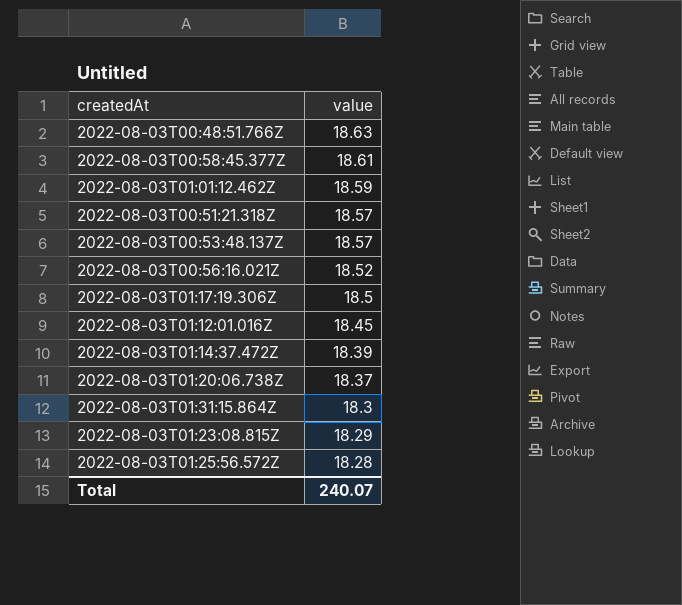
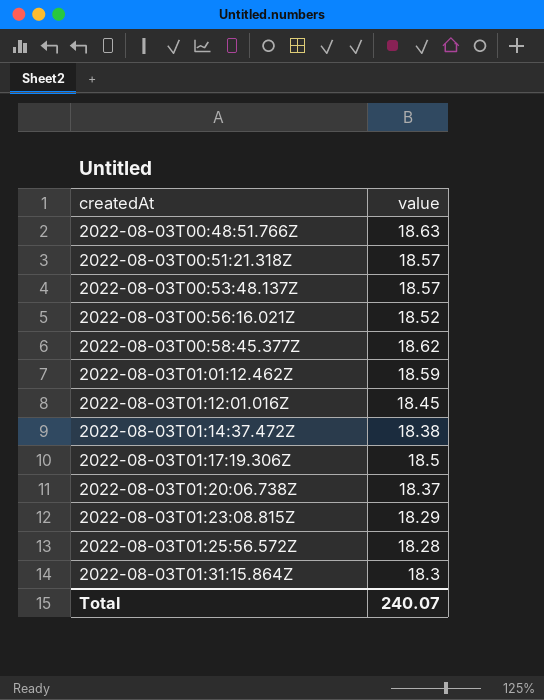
row order: value descending -> createdAt ascending
2022-08-03T00:58:45.377Z | value: 18.61 -> 18.62
2022-08-03T01:14:37.472Z | value: 18.39 -> 18.38

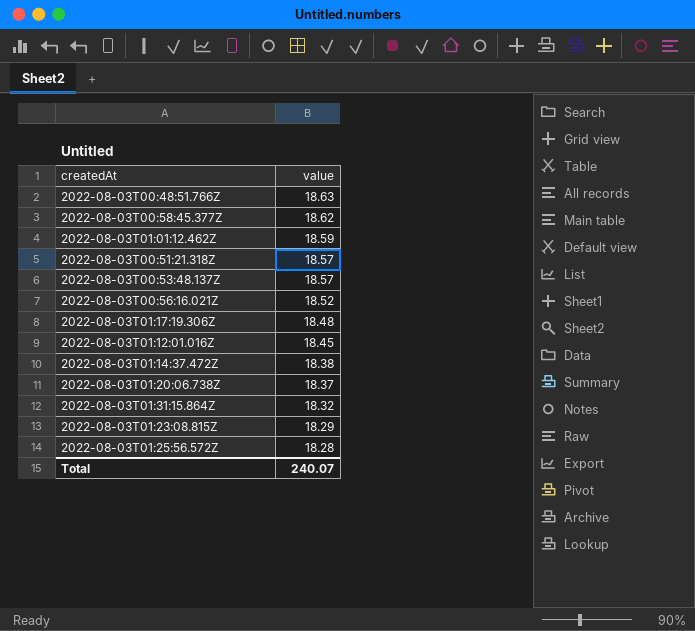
row order: createdAt ascending -> value descending
2022-08-03T01:17:19.306Z | value: 18.5 -> 18.48
2022-08-03T01:31:15.864Z | value: 18.3 -> 18.32

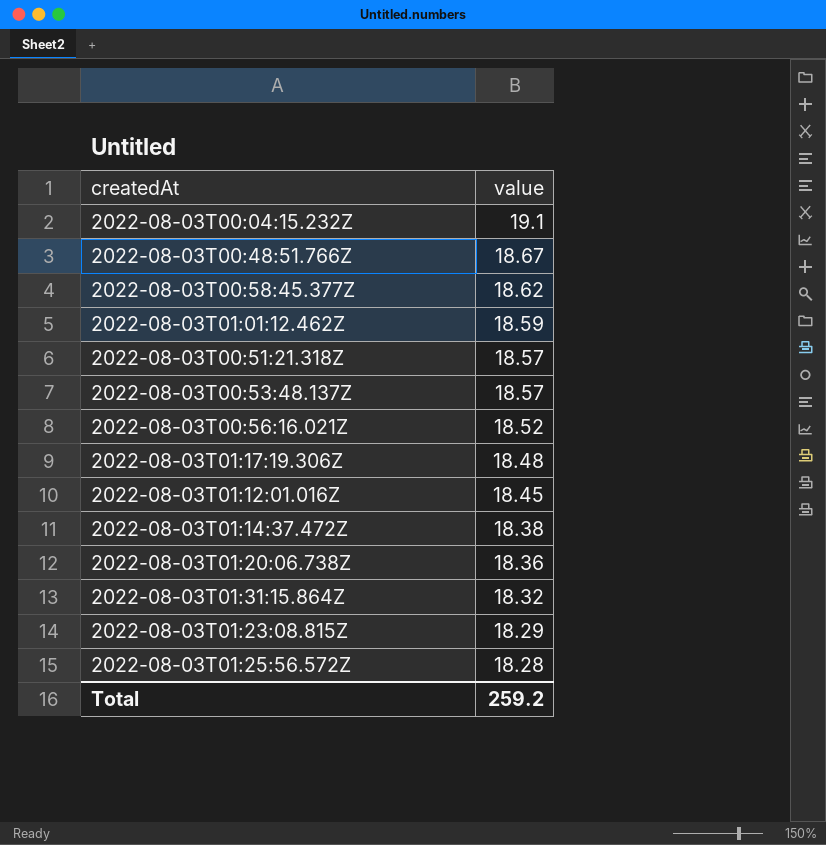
row 2022-08-03T00:04:15.232Z: none -> 19.1
2022-08-03T00:48:51.766Z | value: 18.63 -> 18.67
2022-08-03T01:20:06.738Z | value: 18.37 -> 18.36
Total | value: 240.07 -> 259.2

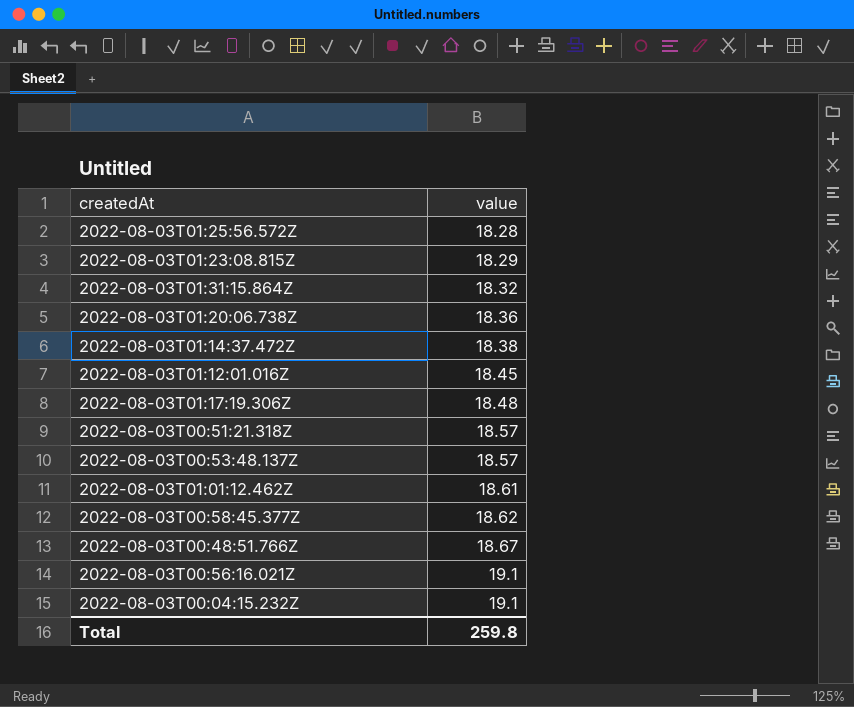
row order: value descending -> value ascending
2022-08-03T01:01:12.462Z | value: 18.59 -> 18.61
2022-08-03T00:56:16.021Z | value: 18.52 -> 19.1
Total | value: 259.2 -> 259.8

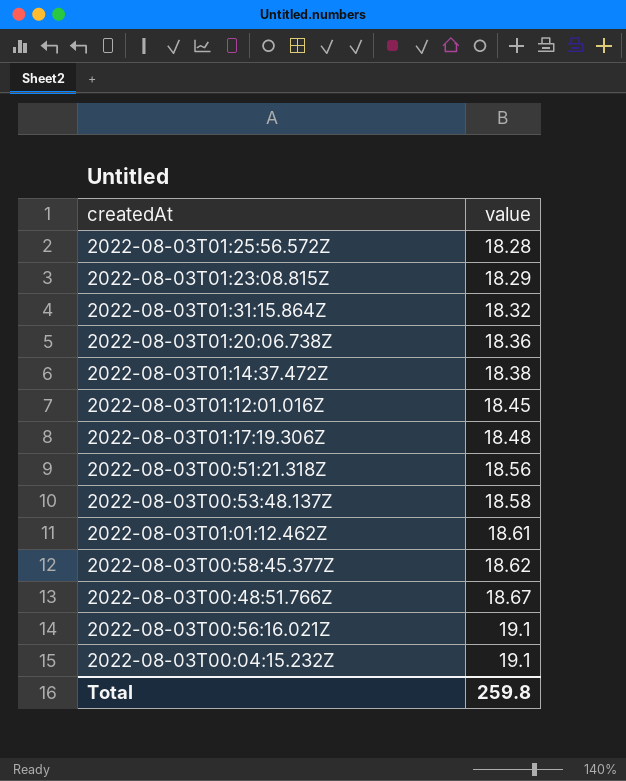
2022-08-03T00:51:21.318Z | value: 18.57 -> 18.56
2022-08-03T00:53:48.137Z | value: 18.57 -> 18.58

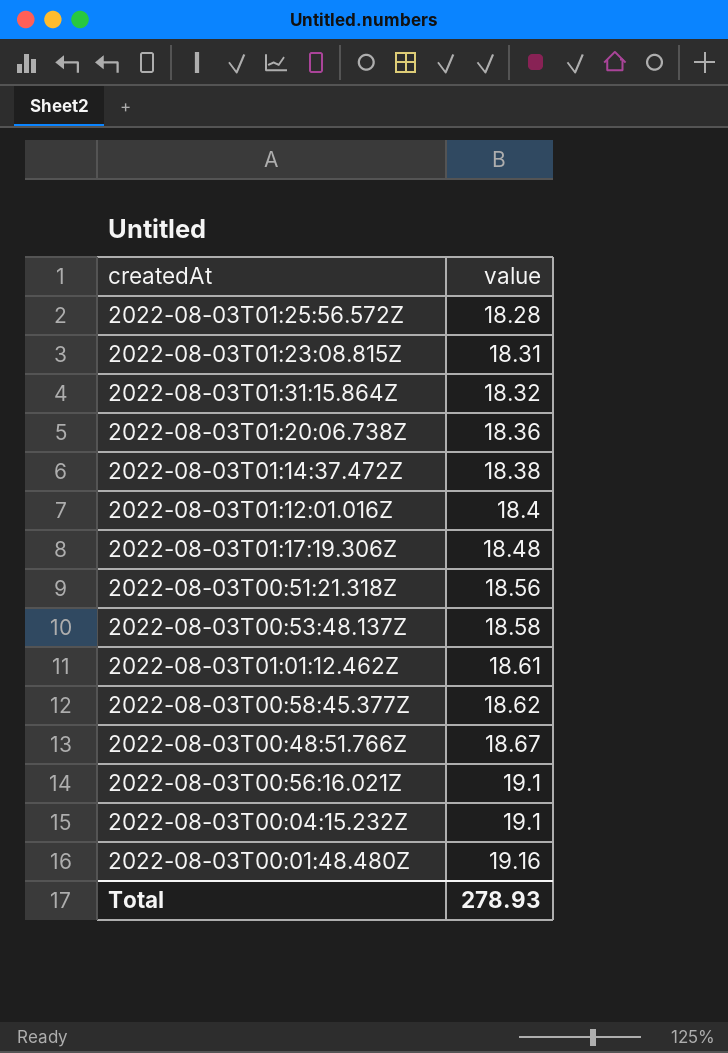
2022-08-03T01:23:08.815Z | value: 18.29 -> 18.31
2022-08-03T01:12:01.016Z | value: 18.45 -> 18.4
row 2022-08-03T00:01:48.480Z: none -> 19.16
Total | value: 259.8 -> 278.93

